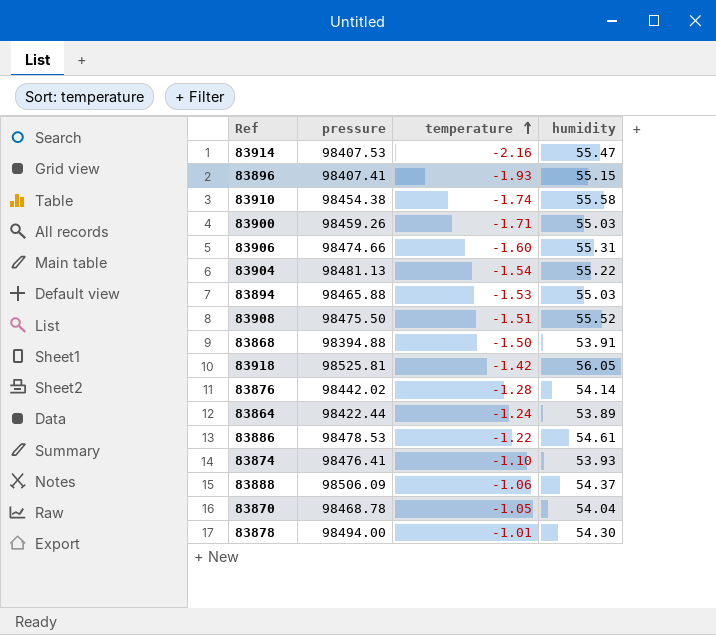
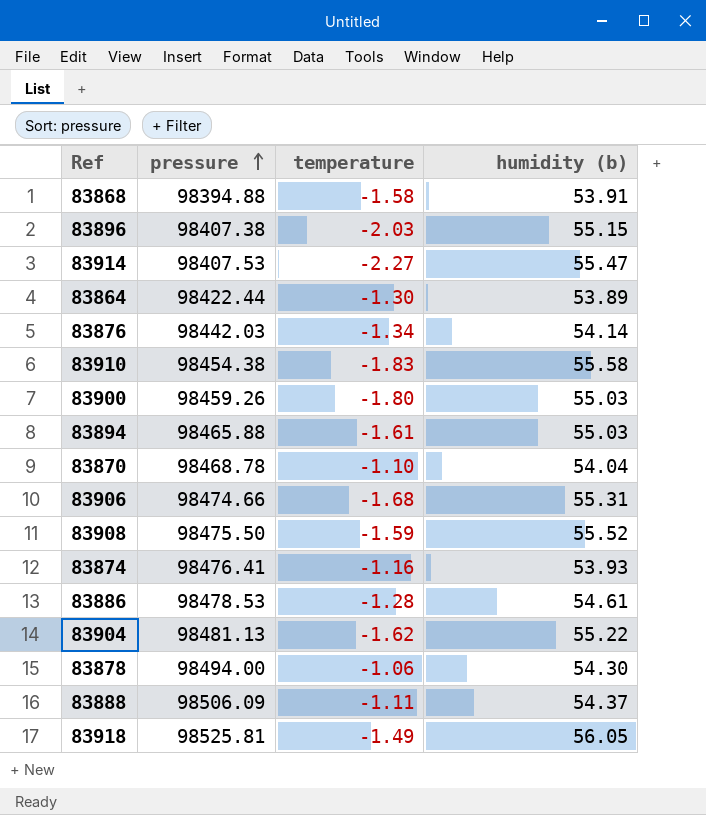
row order: temperature ascending -> pressure ascending
column name: humidity -> humidity (b)
83868 | temperature: -1.50 -> -1.58
83896 | pressure: 98407.41 -> 98407.38
83896 | temperature: -1.93 -> -2.03
83914 | temperature: -2.16 -> -2.27
83864 | temperature: -1.24 -> -1.30
83876 | pressure: 98442.02 -> 98442.03
83876 | temperature: -1.28 -> -1.34
83910 | temperature: -1.74 -> -1.83
83900 | temperature: -1.71 -> -1.80
83894 | temperature: -1.53 -> -1.61
83870 | temperature: -1.05 -> -1.10
83906 | temperature: -1.60 -> -1.68
83908 | temperature: -1.51 -> -1.59
83874 | temperature: -1.10 -> -1.16
83886 | temperature: -1.22 -> -1.28
83904 | temperature: -1.54 -> -1.62
83878 | temperature: -1.01 -> -1.06
83888 | temperature: -1.06 -> -1.11
83918 | temperature: -1.42 -> -1.49

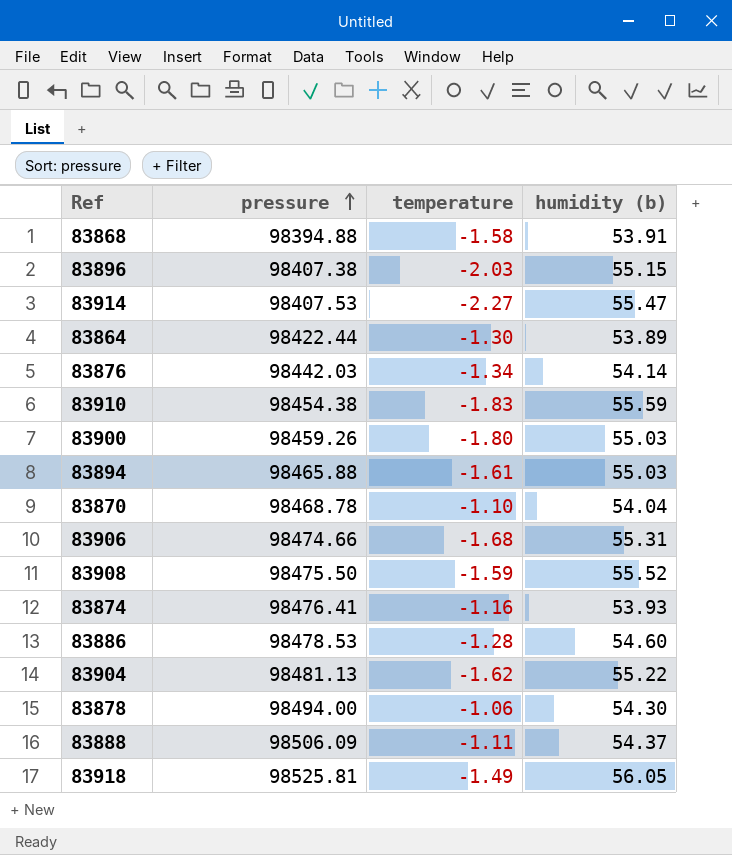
83910 | humidity (b): 55.58 -> 55.59
83886 | humidity (b): 54.61 -> 54.60

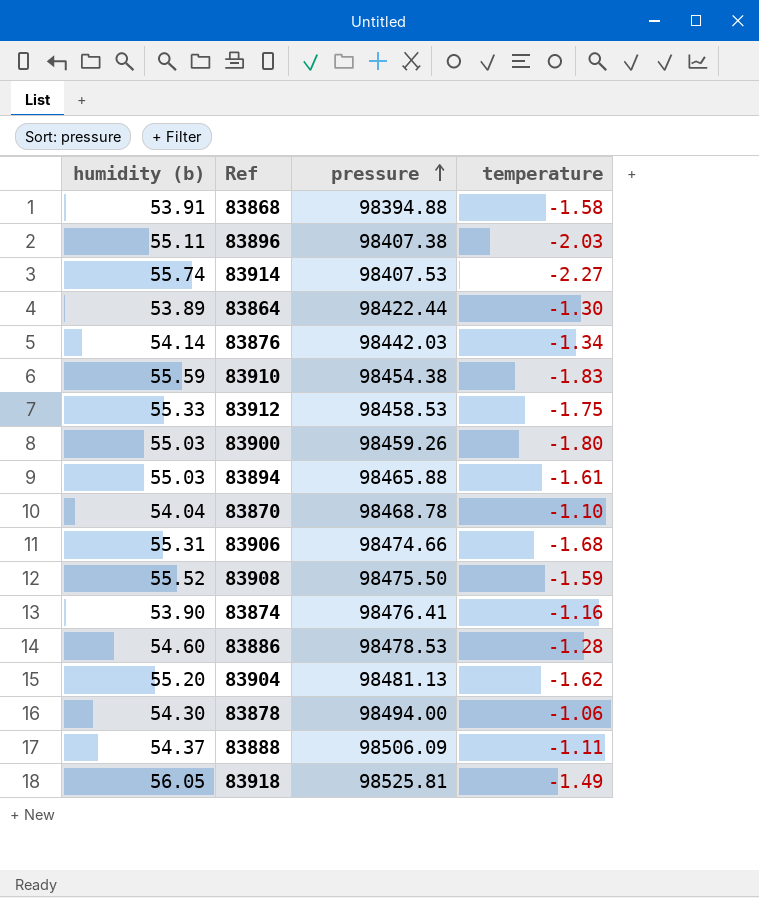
column humidity (b) | position: 4 -> 1
83896 | humidity (b): 55.15 -> 55.11
83914 | humidity (b): 55.47 -> 55.74
row 83912: none -> 55.33 | 98458.53 | -1.75
83874 | humidity (b): 53.93 -> 53.90
83904 | humidity (b): 55.22 -> 55.20

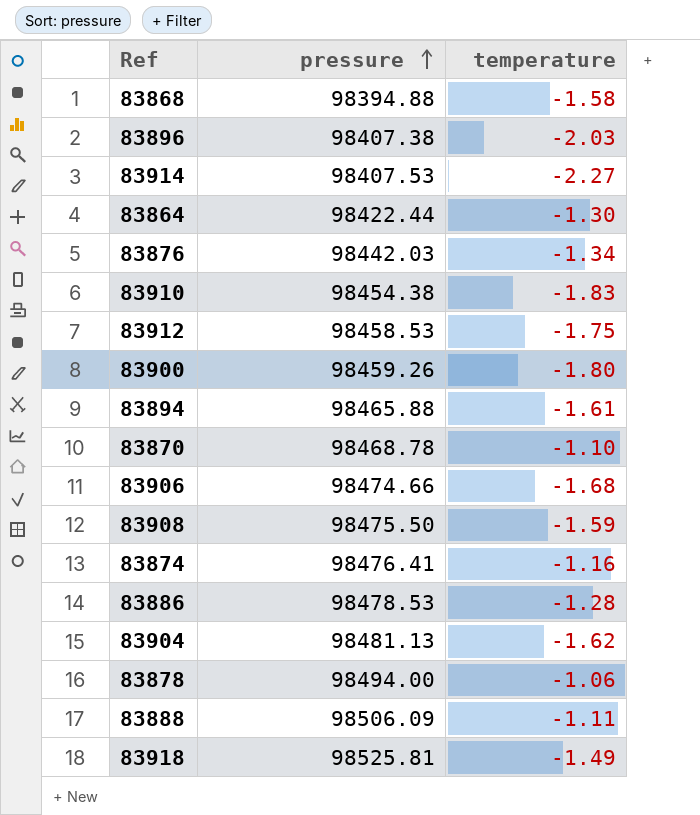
column humidity (b) | position: 1 -> none

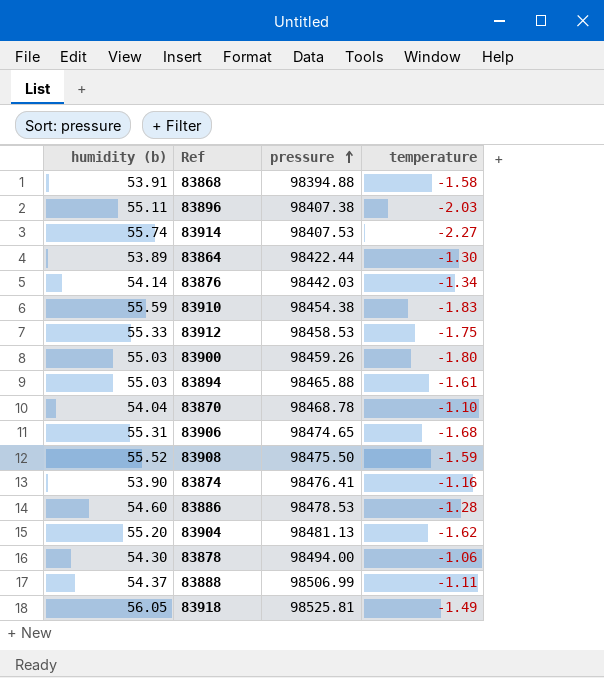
column humidity (b) | position: none -> 1
83906 | pressure: 98474.66 -> 98474.65
83888 | pressure: 98506.09 -> 98506.99

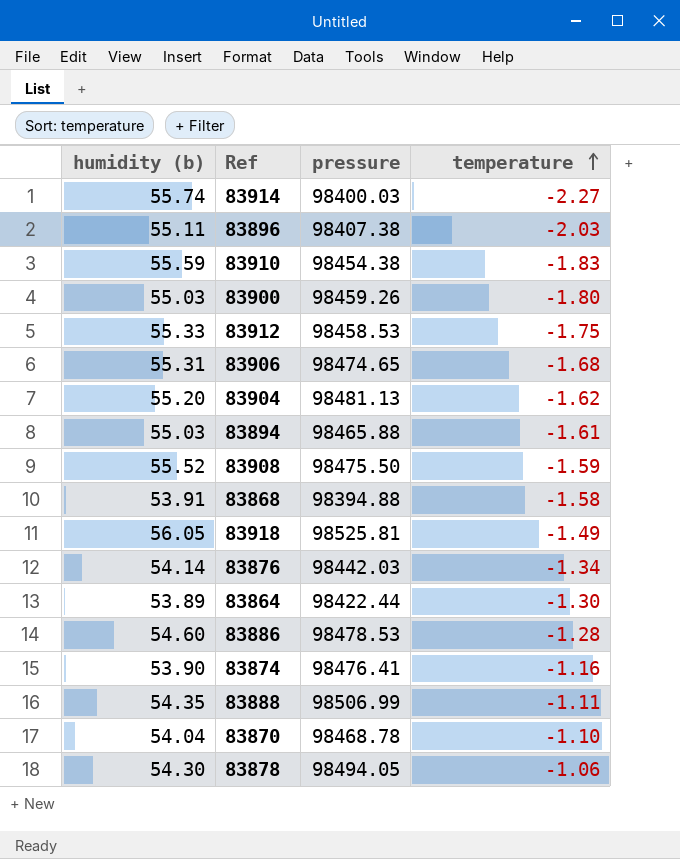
row order: pressure ascending -> temperature ascending
83914 | pressure: 98407.53 -> 98400.03
83888 | humidity (b): 54.37 -> 54.35
83878 | pressure: 98494.00 -> 98494.05

